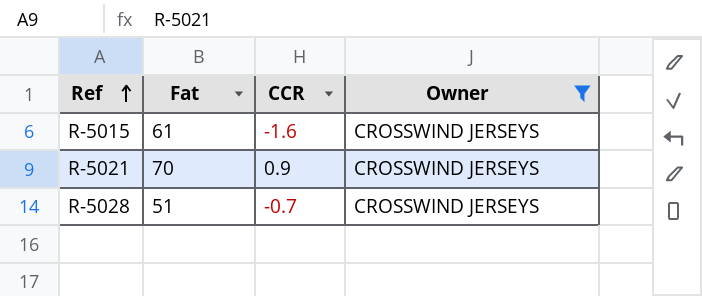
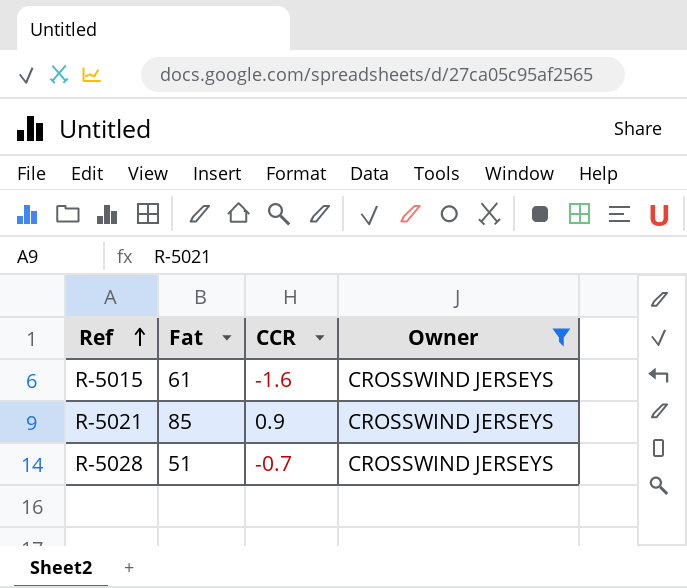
R-5021 | Fat: 70 -> 85

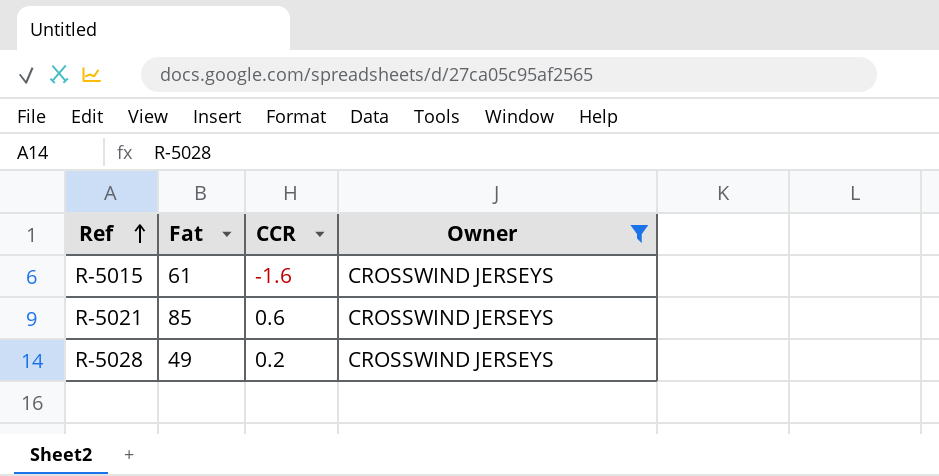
R-5021 | CCR: 0.9 -> 0.6
R-5028 | Fat: 51 -> 49
R-5028 | CCR: -0.7 -> 0.2

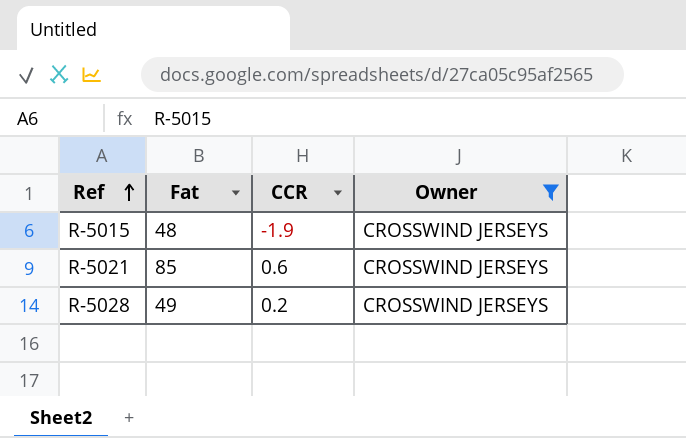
R-5015 | Fat: 61 -> 48
R-5015 | CCR: -1.6 -> -1.9

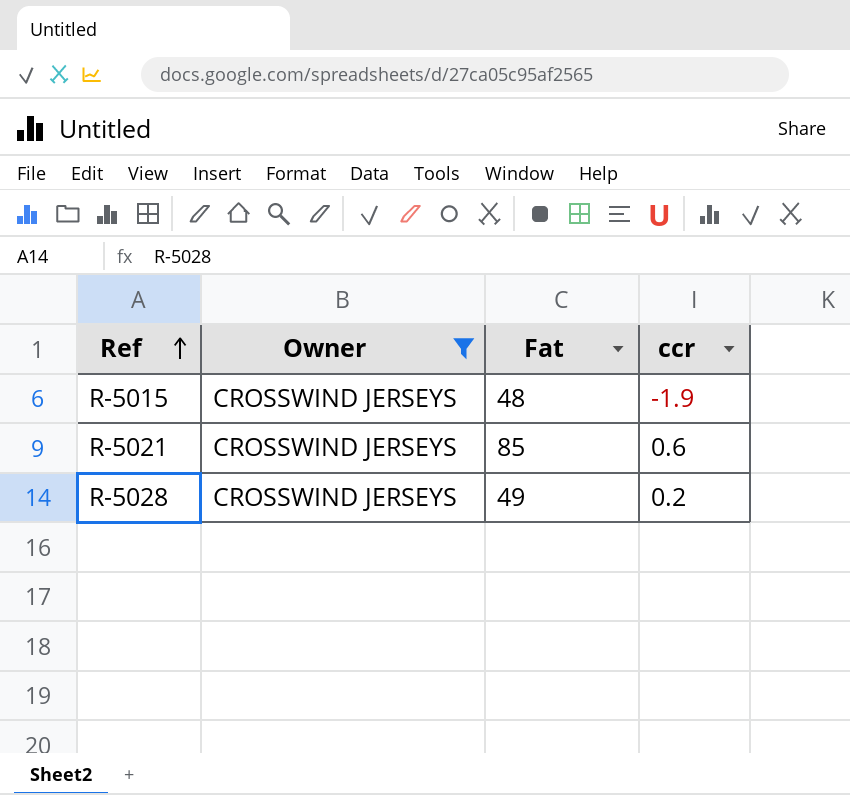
column Owner | position: 4 -> 2
column name: CCR -> ccr

